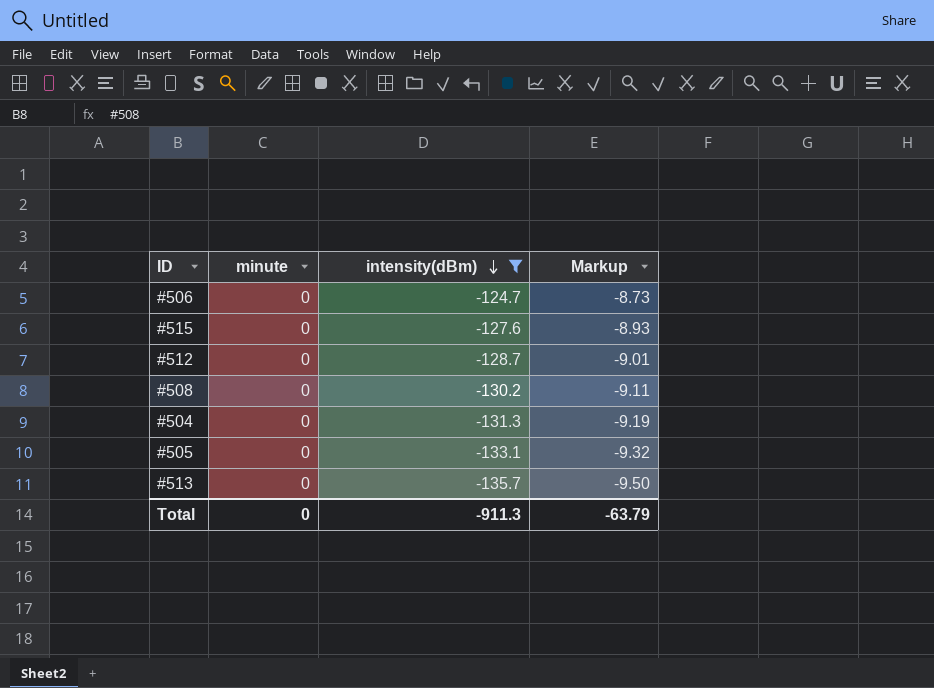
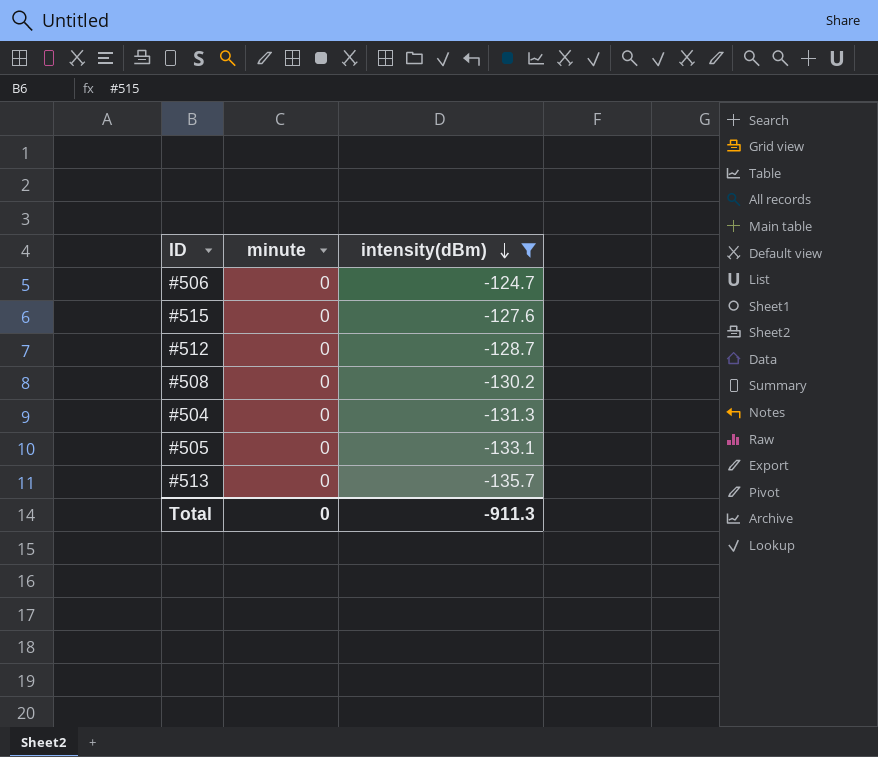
column Markup | formula: [intensity(dBm)] * 0.07 -> none

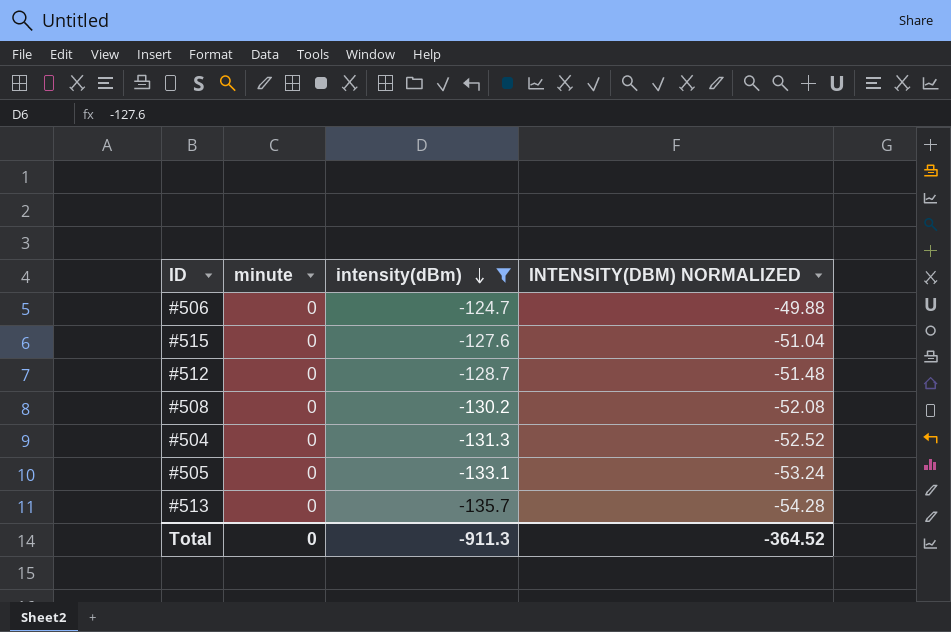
column INTENSITY(DBM) NORMALIZED | formula: none -> [intensity(dBm)] * 0.4

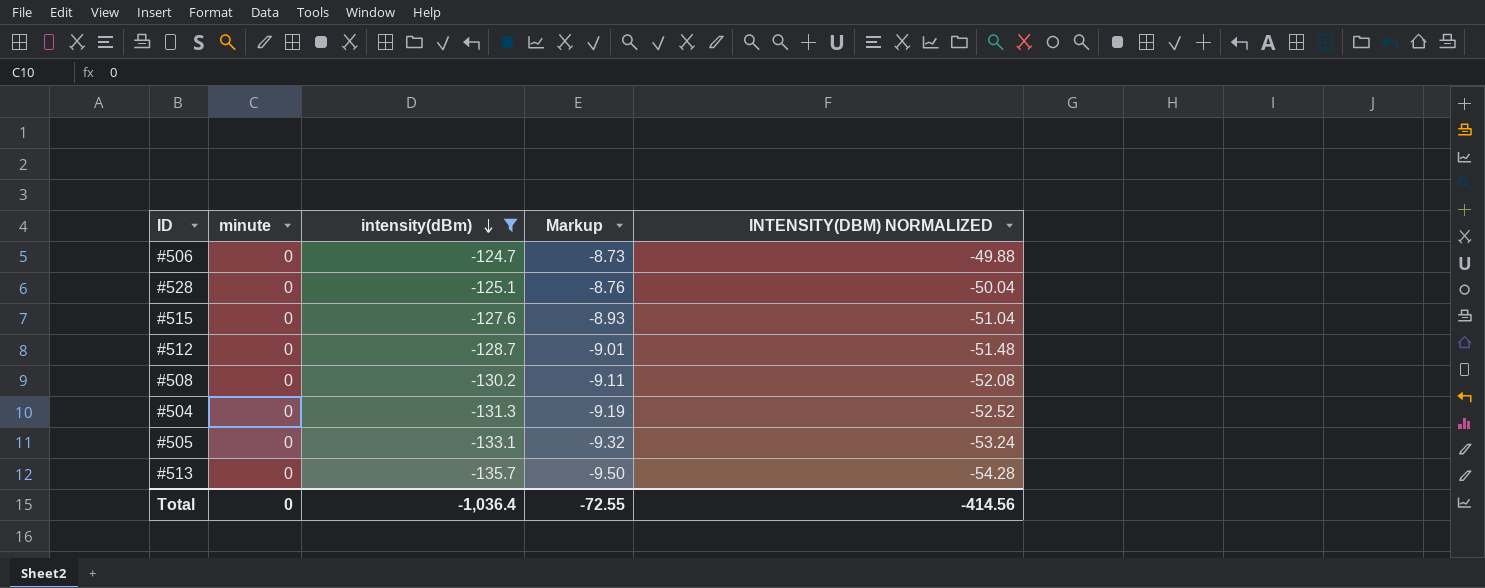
column Markup | formula: none -> [intensity(dBm)] * 0.07
row #528: none -> 0 | -125.1 | -8.76 | -50.04
Total | intensity(dBm): -911.3 -> -1,036.4
Total | INTENSITY(DBM) NORMALIZED: -364.52 -> -414.56

